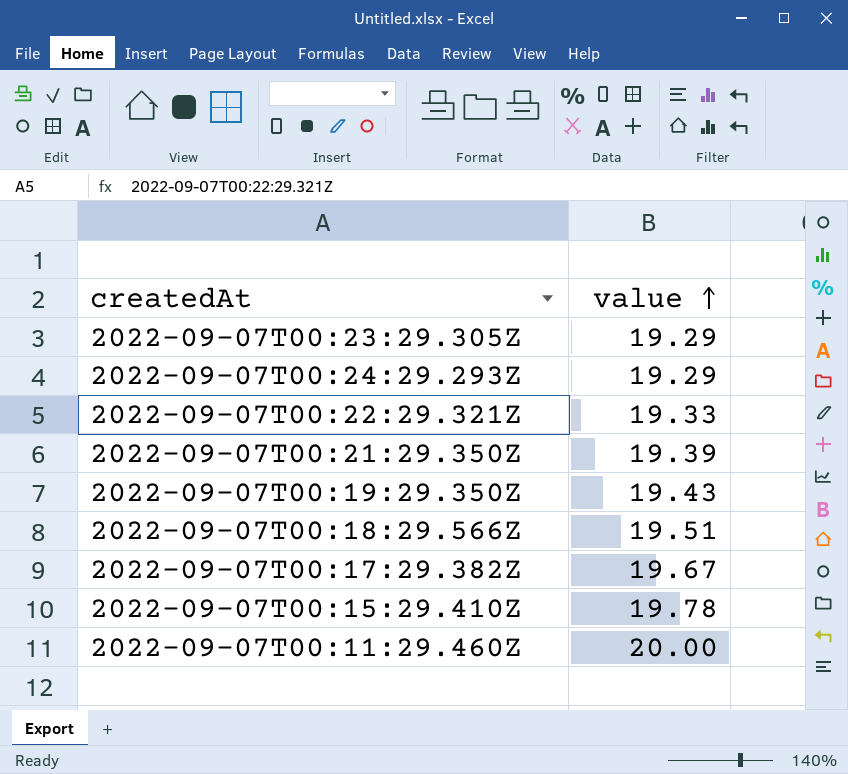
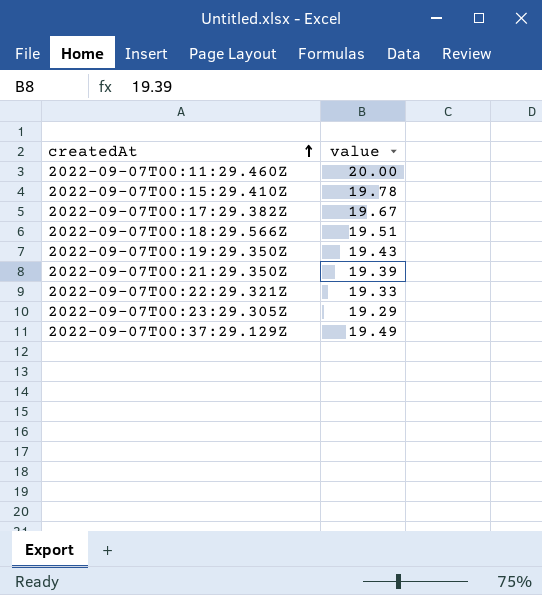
row order: value ascending -> createdAt ascending
row 2022-09-07T00:24:29.293Z: 19.29 -> none
row 2022-09-07T00:37:29.129Z: none -> 19.49

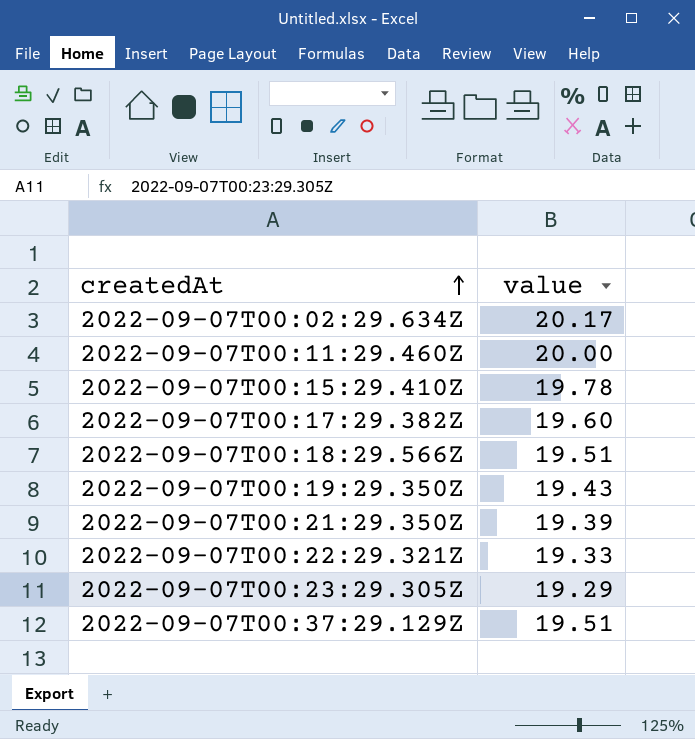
row 2022-09-07T00:02:29.634Z: none -> 20.17
2022-09-07T00:17:29.382Z | value: 19.67 -> 19.60
2022-09-07T00:37:29.129Z | value: 19.49 -> 19.51

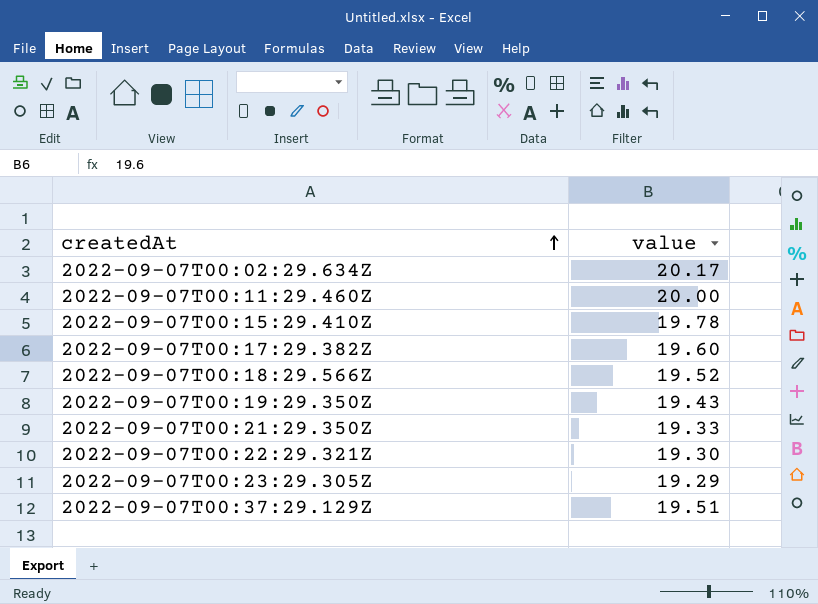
2022-09-07T00:18:29.566Z | value: 19.51 -> 19.52
2022-09-07T00:21:29.350Z | value: 19.39 -> 19.33
2022-09-07T00:22:29.321Z | value: 19.33 -> 19.30

